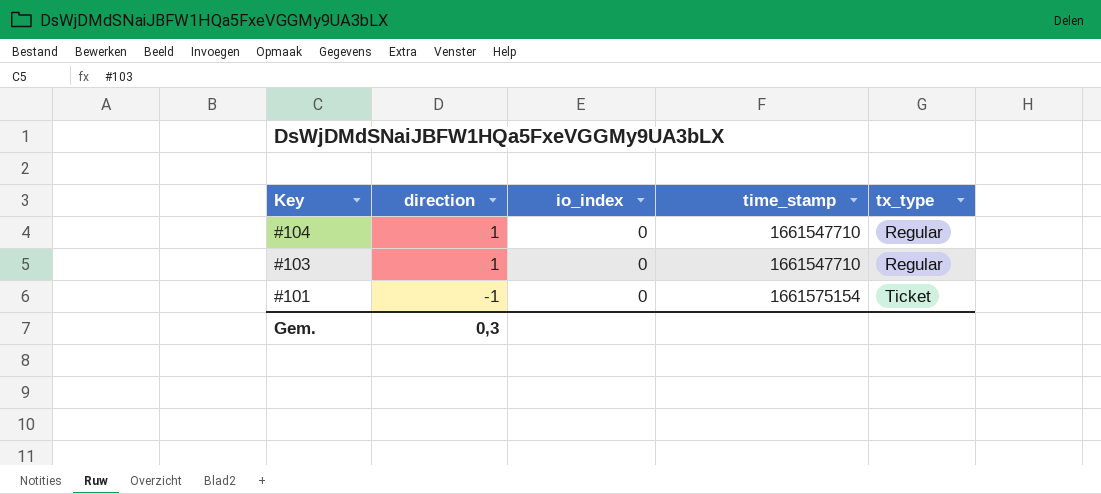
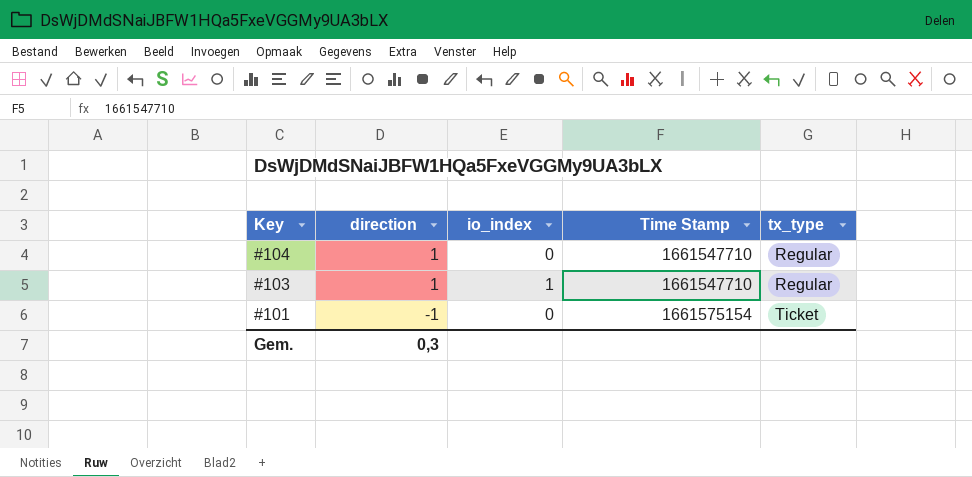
column name: time_stamp -> Time Stamp
#103 | io_index: 0 -> 1

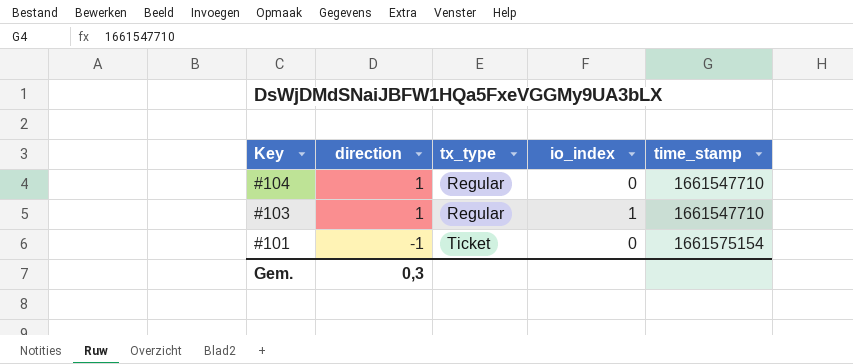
column tx_type | position: 5 -> 3
column name: Time Stamp -> time_stamp

